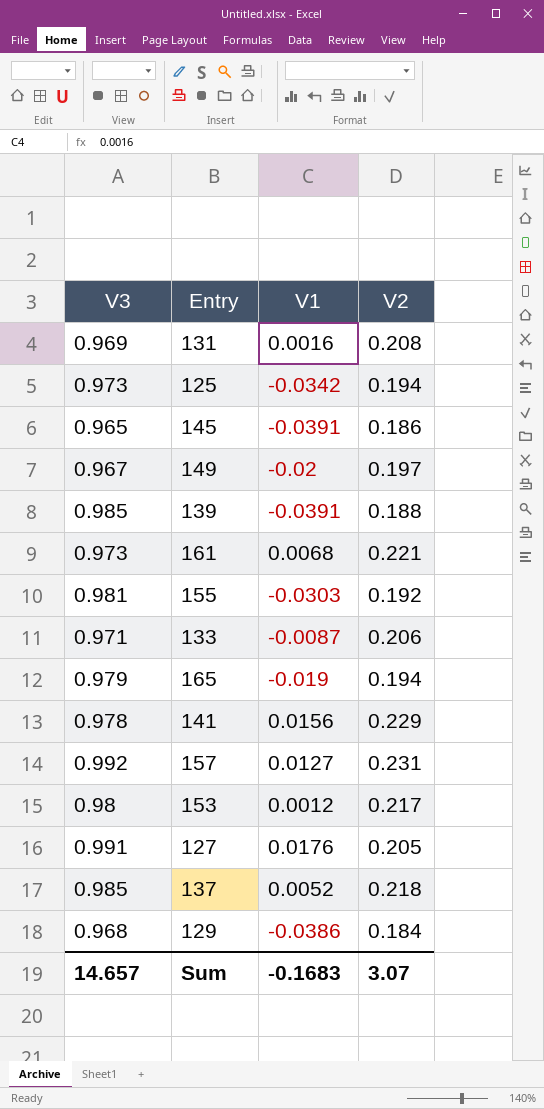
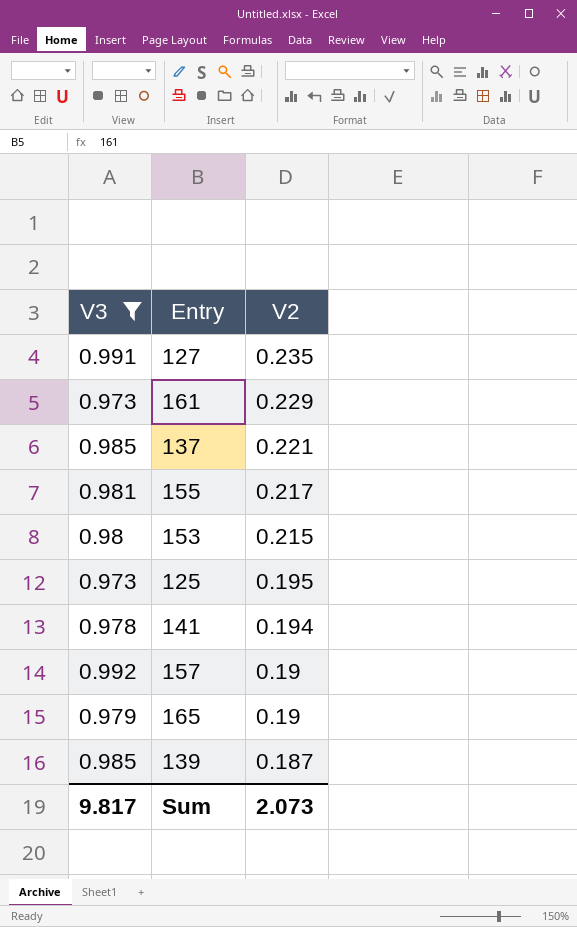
filter: none -> V3 >= 0.973
row order: none -> V2 descending
column V1 | position: 3 -> none
127 | V2: 0.205 -> 0.235
161 | V2: 0.221 -> 0.229
137 | V2: 0.218 -> 0.221
155 | V2: 0.192 -> 0.217
153 | V2: 0.217 -> 0.215
125 | V2: 0.194 -> 0.195
141 | V2: 0.229 -> 0.194
157 | V2: 0.231 -> 0.19
165 | V2: 0.194 -> 0.19
139 | V2: 0.188 -> 0.187
Sum | V3: 14.657 -> 9.817
Sum | V2: 3.07 -> 2.073

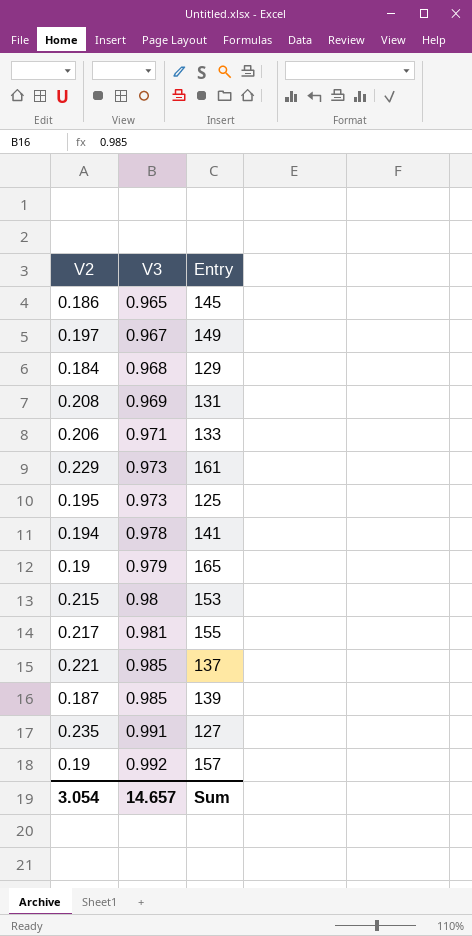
filter: V3 >= 0.973 -> none
row order: V2 descending -> V3 ascending
column V2 | position: 3 -> 1
Sum | V2: 2.073 -> 3.054
Sum | V3: 9.817 -> 14.657

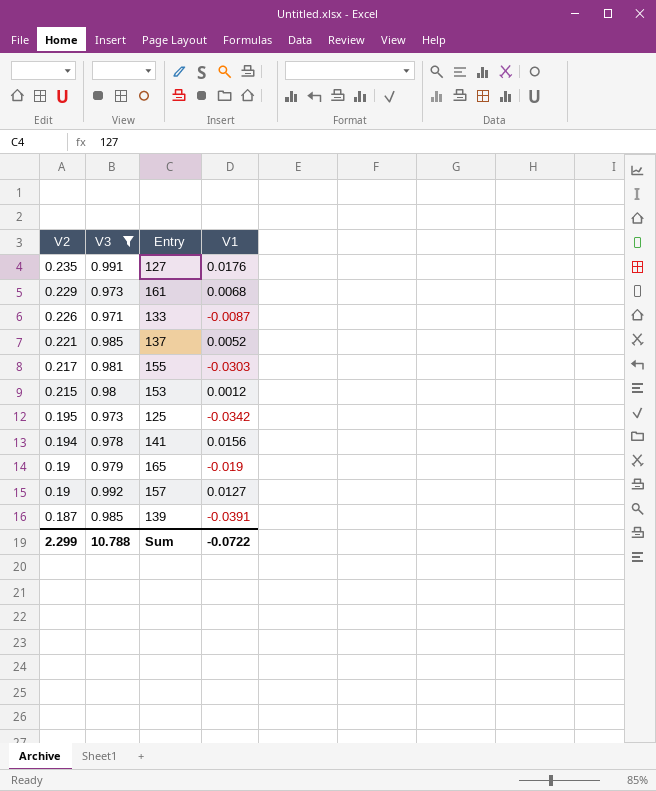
filter: none -> V3 >= 0.971
row order: V3 ascending -> V2 descending
column V1 | position: none -> 4
133 | V2: 0.206 -> 0.226
Sum | V2: 3.054 -> 2.299
Sum | V3: 14.657 -> 10.788

